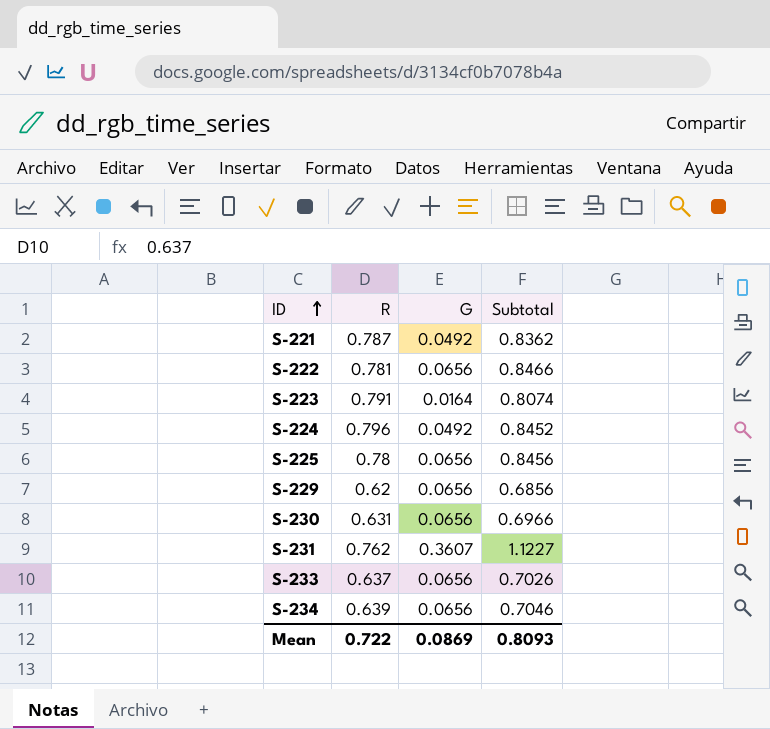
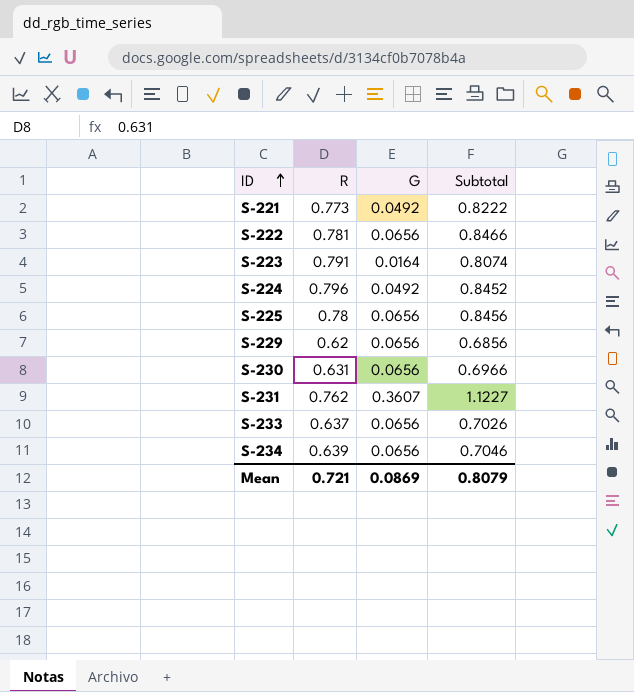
S-221 | R: 0.787 -> 0.773
S-221 | Subtotal: 0.8362 -> 0.8222
Mean | R: 0.722 -> 0.721
Mean | Subtotal: 0.8093 -> 0.8079

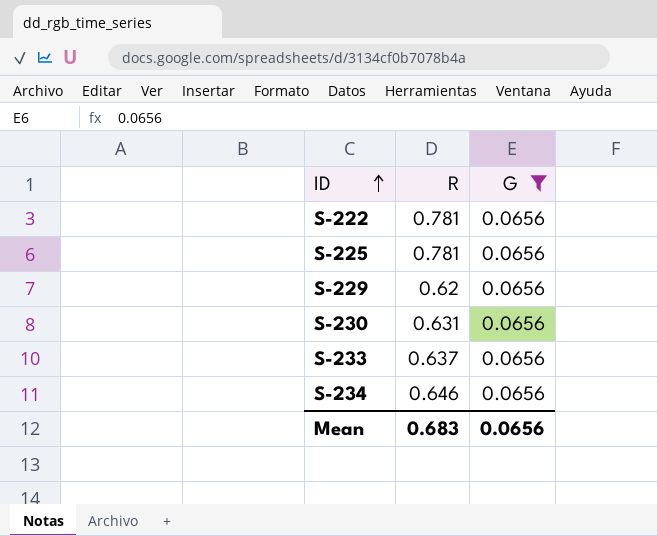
filter: none -> G = 0.0656
column Subtotal | formula: [R] + [G] -> none
S-225 | R: 0.78 -> 0.781
S-234 | R: 0.639 -> 0.646
Mean | R: 0.721 -> 0.683
Mean | G: 0.0869 -> 0.0656

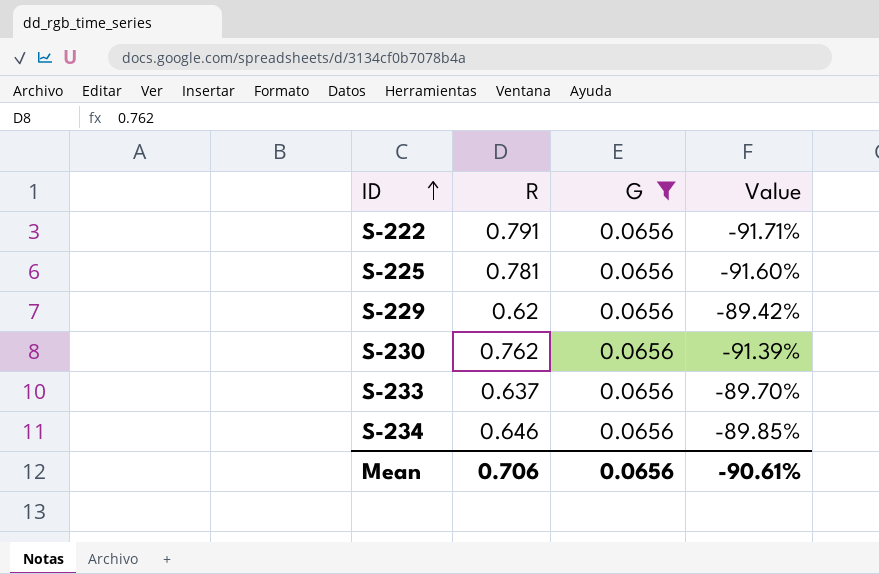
column Value | formula: none -> ([G] - [R]) / [R]
S-222 | R: 0.781 -> 0.791
S-230 | R: 0.631 -> 0.762
Mean | R: 0.683 -> 0.706

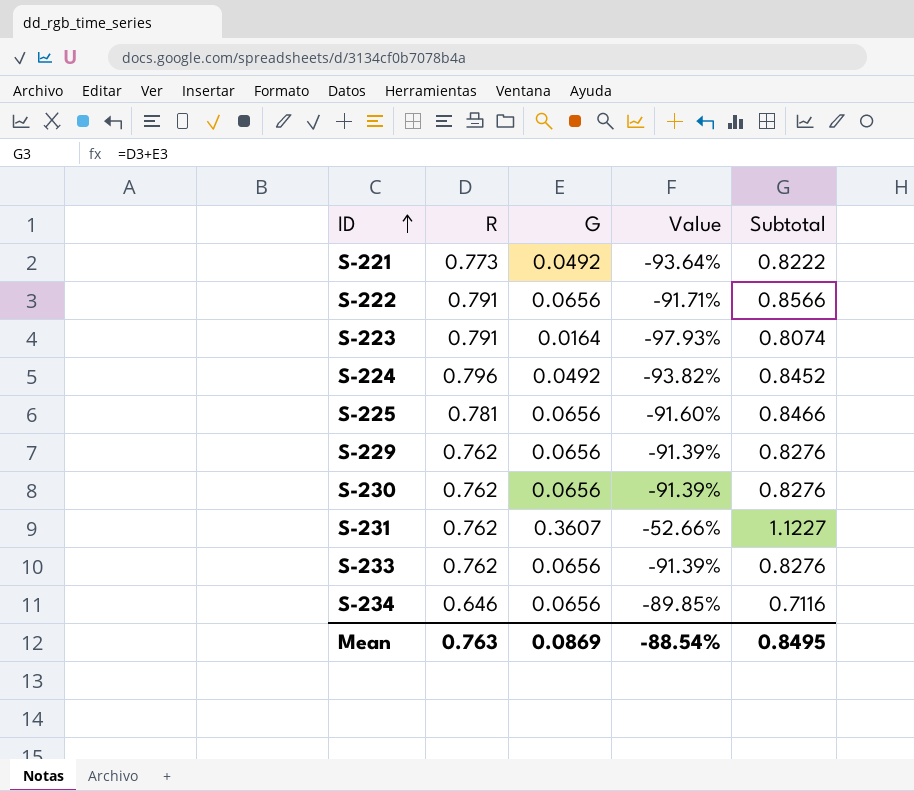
filter: G = 0.0656 -> none
column Subtotal | formula: none -> [R] + [G]
S-229 | R: 0.62 -> 0.762
S-229 | Value: -89.42% -> -91.39%
S-233 | R: 0.637 -> 0.762
S-233 | Value: -89.70% -> -91.39%
Mean | R: 0.706 -> 0.763
Mean | G: 0.0656 -> 0.0869
Mean | Value: -90.61% -> -88.54%

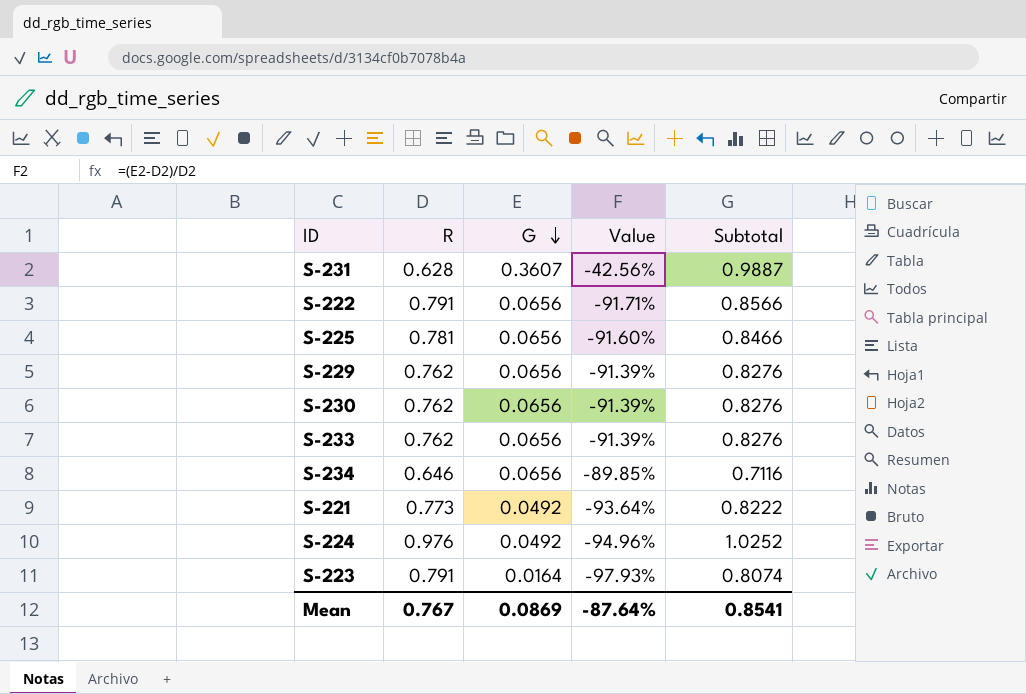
row order: ID ascending -> G descending
S-231 | R: 0.762 -> 0.628
S-231 | Value: -52.66% -> -42.56%
S-231 | Subtotal: 1.1227 -> 0.9887
S-224 | R: 0.796 -> 0.976
S-224 | Value: -93.82% -> -94.96%
S-224 | Subtotal: 0.8452 -> 1.0252
Mean | R: 0.763 -> 0.767
Mean | Value: -88.54% -> -87.64%
Mean | Subtotal: 0.8495 -> 0.8541

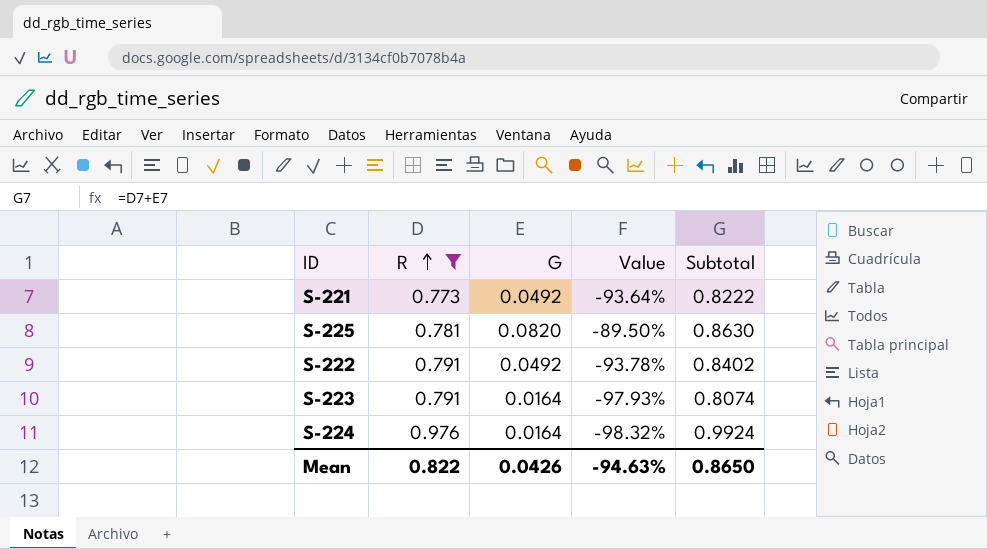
filter: none -> R >= 0.773
row order: G descending -> R ascending
S-225 | G: 0.0656 -> 0.0820
S-225 | Value: -91.60% -> -89.50%
S-225 | Subtotal: 0.8466 -> 0.8630
S-222 | G: 0.0656 -> 0.0492
S-222 | Value: -91.71% -> -93.78%
S-222 | Subtotal: 0.8566 -> 0.8402
S-224 | G: 0.0492 -> 0.0164
S-224 | Value: -94.96% -> -98.32%
S-224 | Subtotal: 1.0252 -> 0.9924
Mean | R: 0.767 -> 0.822
Mean | G: 0.0869 -> 0.0426
Mean | Value: -87.64% -> -94.63%
Mean | Subtotal: 0.8541 -> 0.8650

